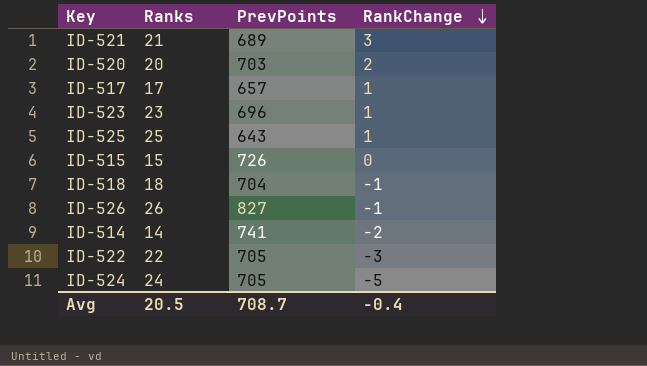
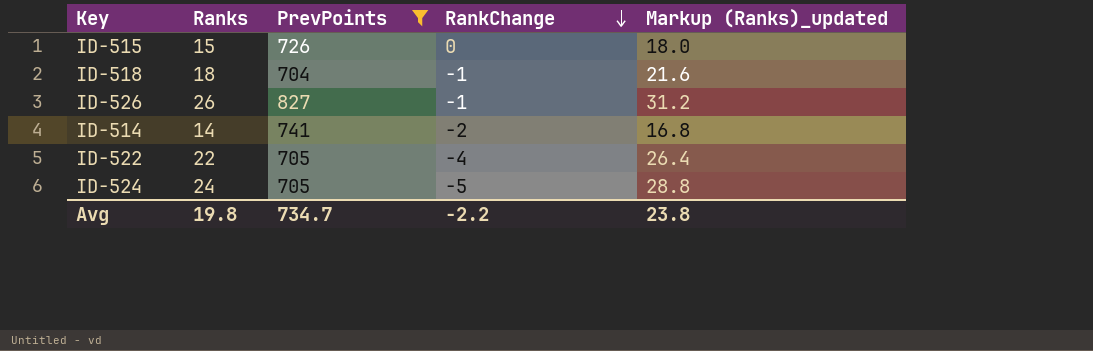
filter: none -> PrevPoints >= 704
column Markup (Ranks)_updated | formula: none -> [Ranks] * 1.2
ID-522 | RankChange: -3 -> -4
Avg | Ranks: 20.5 -> 19.8
Avg | PrevPoints: 708.7 -> 734.7
Avg | RankChange: -0.4 -> -2.2

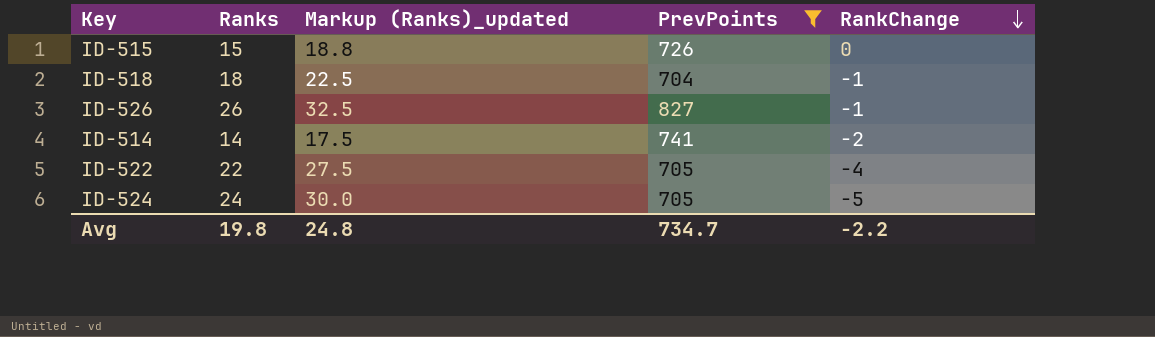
column Markup (Ranks)_updated | formula: [Ranks] * 1.2 -> [Ranks] * 1.25
column Markup (Ranks)_updated | position: 5 -> 3
Avg | Markup (Ranks)_updated: 23.8 -> 24.8

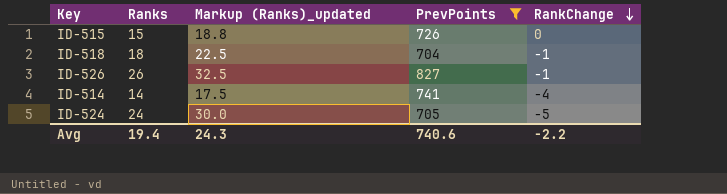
row ID-522: 22 | 27.5 | 705 | -4 -> none
ID-514 | RankChange: -2 -> -4
Avg | Ranks: 19.8 -> 19.4
Avg | Markup (Ranks)_updated: 24.8 -> 24.3
Avg | PrevPoints: 734.7 -> 740.6

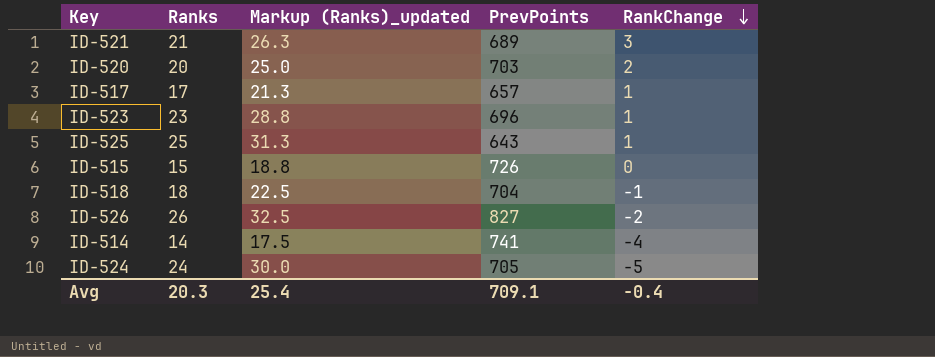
filter: PrevPoints >= 704 -> none
ID-526 | RankChange: -1 -> -2
Avg | Ranks: 19.4 -> 20.3
Avg | Markup (Ranks)_updated: 24.3 -> 25.4
Avg | PrevPoints: 740.6 -> 709.1
Avg | RankChange: -2.2 -> -0.4

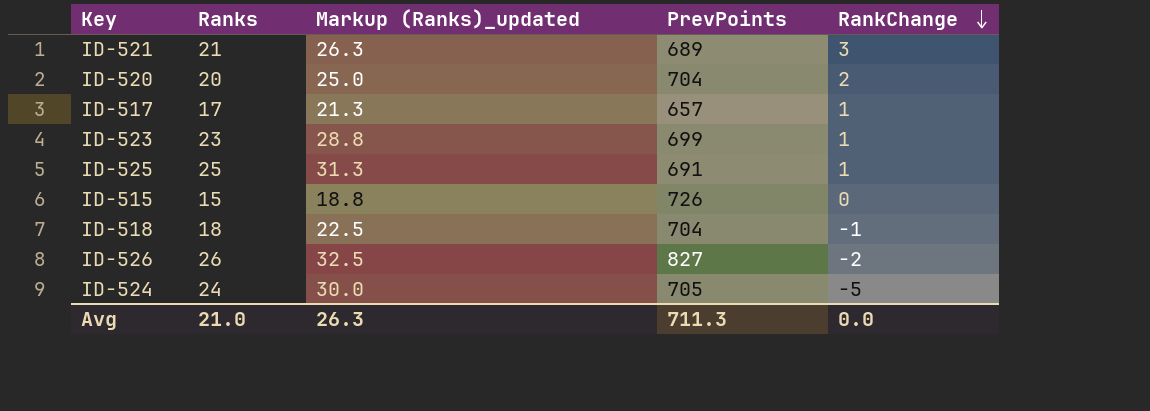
row ID-514: 14 | 17.5 | 741 | -4 -> none
ID-520 | PrevPoints: 703 -> 704
ID-523 | PrevPoints: 696 -> 699
ID-525 | PrevPoints: 643 -> 691
Avg | Ranks: 20.3 -> 21.0
Avg | Markup (Ranks)_updated: 25.4 -> 26.3
Avg | PrevPoints: 709.1 -> 711.3
Avg | RankChange: -0.4 -> 0.0

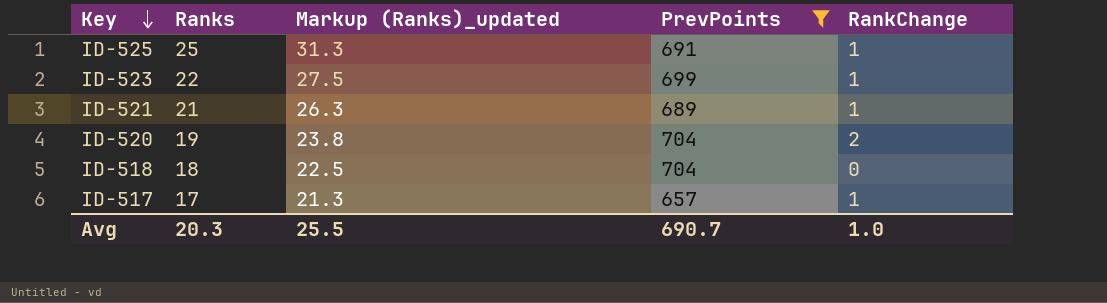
filter: none -> PrevPoints <= 704
row order: RankChange descending -> Key descending
ID-523 | Ranks: 23 -> 22
ID-523 | Markup (Ranks)_updated: 28.8 -> 27.5
ID-521 | RankChange: 3 -> 1
ID-520 | Ranks: 20 -> 19
ID-520 | Markup (Ranks)_updated: 25.0 -> 23.8
ID-518 | RankChange: -1 -> 0
Avg | Ranks: 21.0 -> 20.3
Avg | Markup (Ranks)_updated: 26.3 -> 25.5
Avg | PrevPoints: 711.3 -> 690.7
Avg | RankChange: 0.0 -> 1.0

